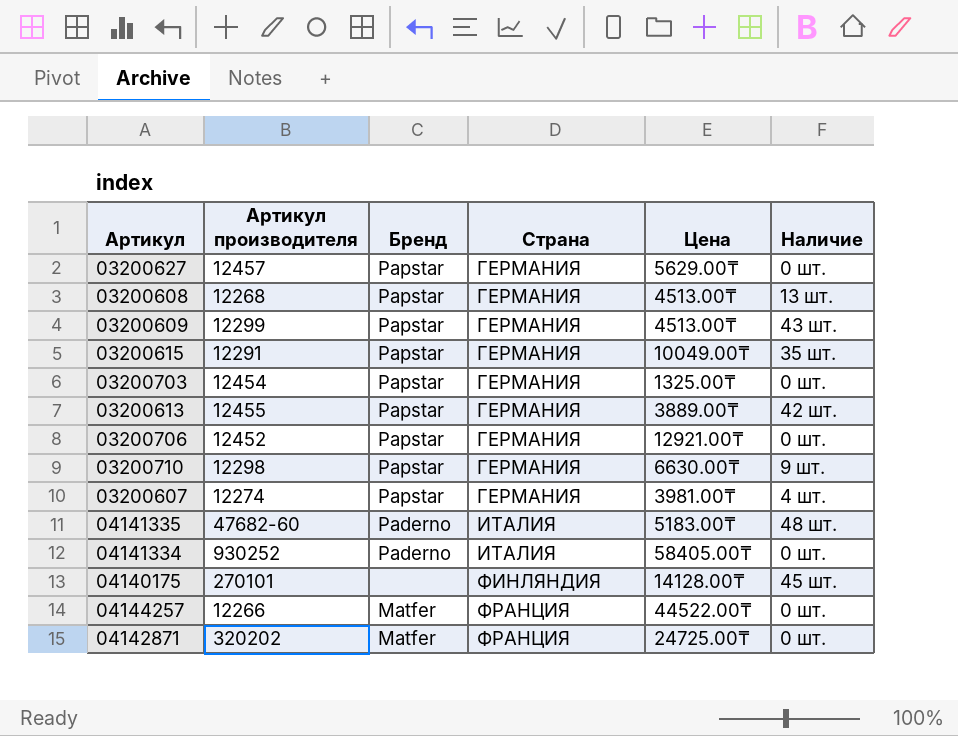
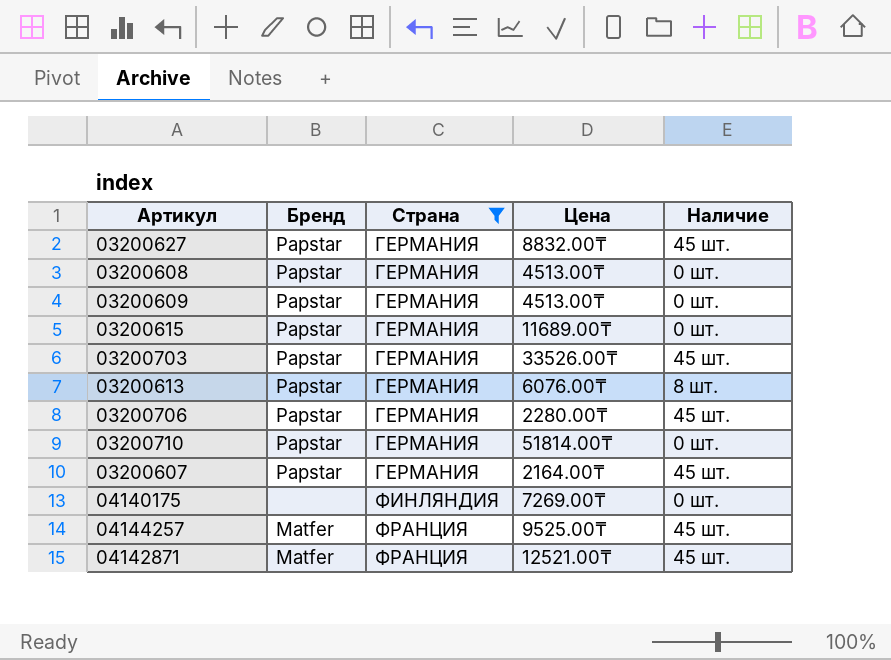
filter: none -> Страна != ИТАЛИЯ
column Артикул производителя | position: 2 -> none
03200627 | Цена: 5629.00₸ -> 8832.00₸
03200627 | Наличие: 0 шт. -> 45 шт.
03200608 | Наличие: 13 шт. -> 0 шт.
03200609 | Наличие: 43 шт. -> 0 шт.
03200615 | Цена: 10049.00₸ -> 11689.00₸
03200615 | Наличие: 35 шт. -> 0 шт.
03200703 | Цена: 1325.00₸ -> 33526.00₸
03200703 | Наличие: 0 шт. -> 45 шт.
03200613 | Цена: 3889.00₸ -> 6076.00₸
03200613 | Наличие: 42 шт. -> 8 шт.
03200706 | Цена: 12921.00₸ -> 2280.00₸
03200706 | Наличие: 0 шт. -> 45 шт.
03200710 | Цена: 6630.00₸ -> 51814.00₸
03200710 | Наличие: 9 шт. -> 0 шт.
03200607 | Цена: 3981.00₸ -> 2164.00₸
03200607 | Наличие: 4 шт. -> 45 шт.
04140175 | Цена: 14128.00₸ -> 7269.00₸
04140175 | Наличие: 45 шт. -> 0 шт.
04144257 | Цена: 44522.00₸ -> 9525.00₸
04144257 | Наличие: 0 шт. -> 45 шт.
04142871 | Цена: 24725.00₸ -> 12521.00₸
04142871 | Наличие: 0 шт. -> 45 шт.

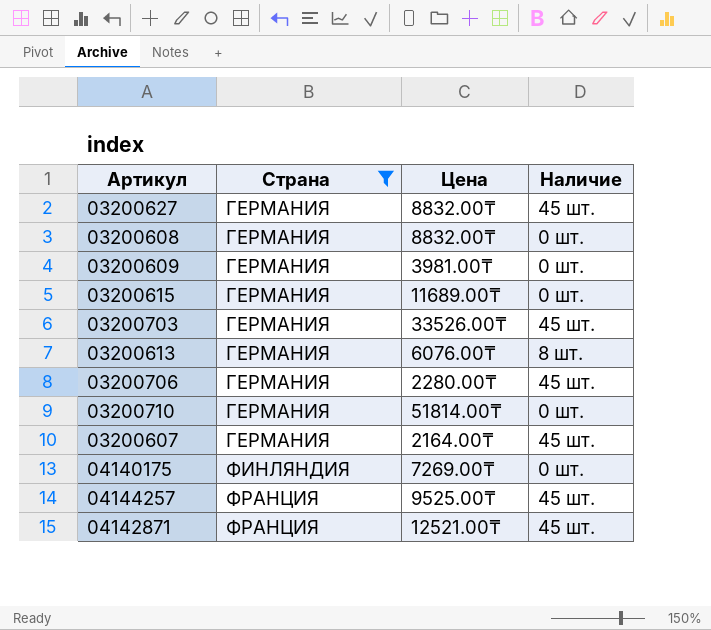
column Бренд | position: 2 -> none
03200608 | Цена: 4513.00₸ -> 8832.00₸
03200609 | Цена: 4513.00₸ -> 3981.00₸

